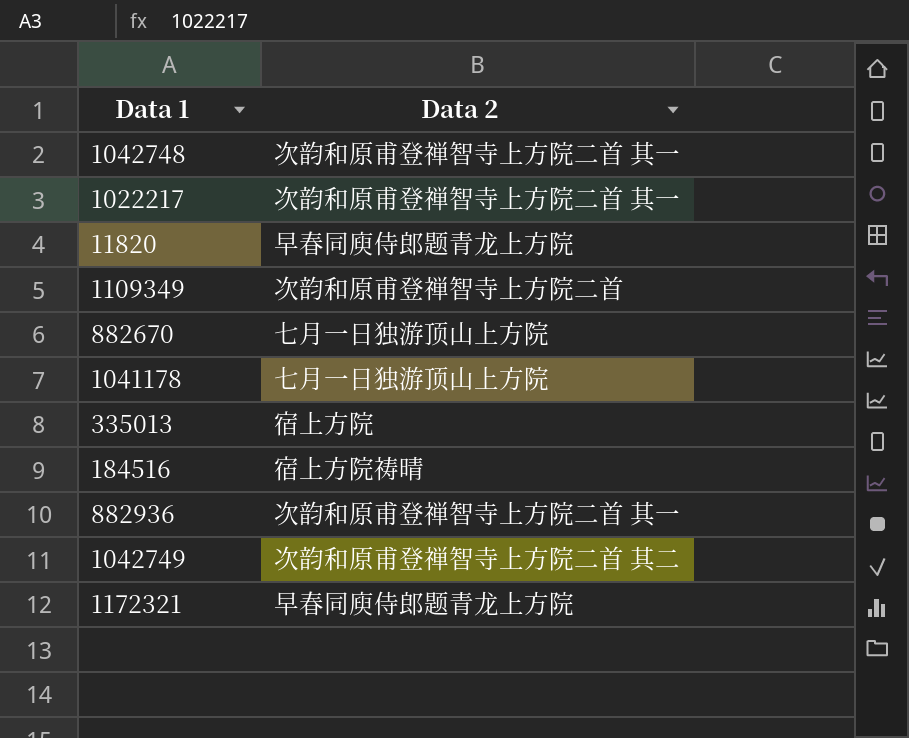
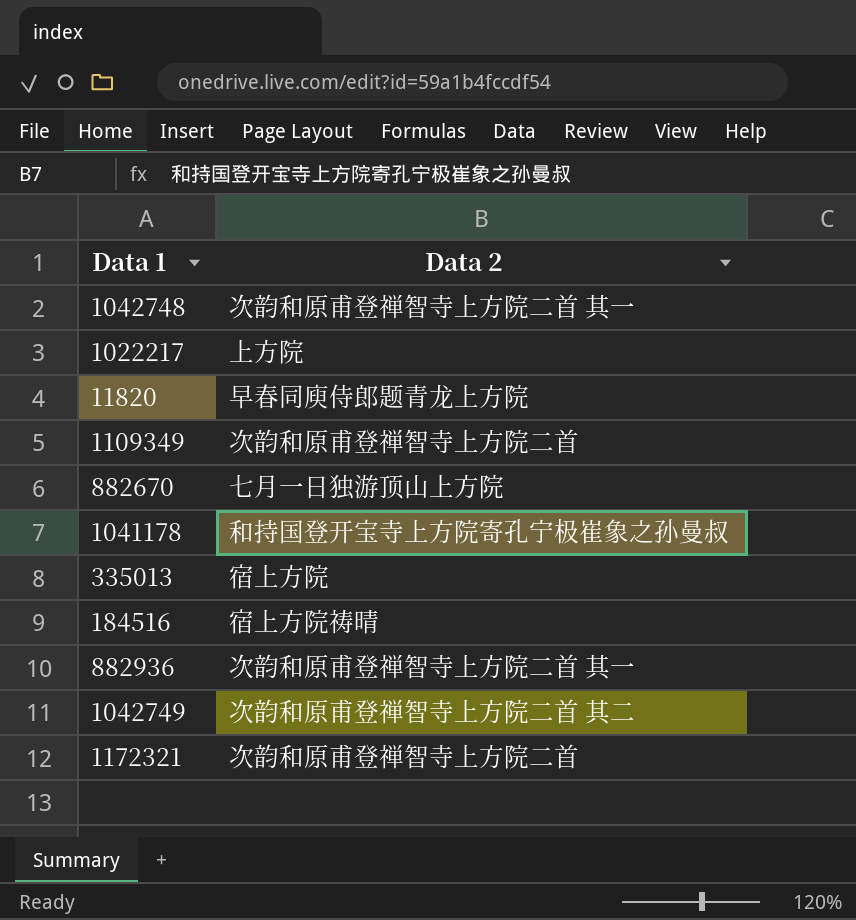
1022217 | Data 2: 次韵和原甫登禅智寺上方院二首 其一 -> 上方院
1041178 | Data 2: 七月一日独游顶山上方院 -> 和持国登开宝寺上方院寄孔宁极崔象之孙曼叔
1172321 | Data 2: 早春同庾侍郎题青龙上方院 -> 次韵和原甫登禅智寺上方院二首

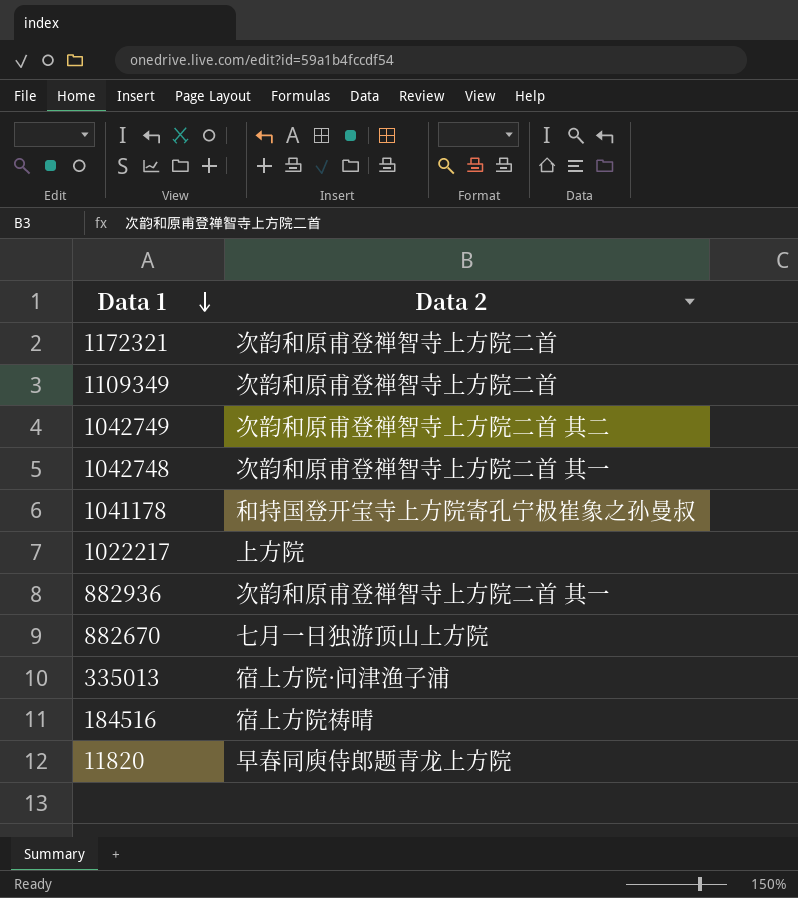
row order: none -> Data 1 descending
335013 | Data 2: 宿上方院 -> 宿上方院·问津渔子浦

